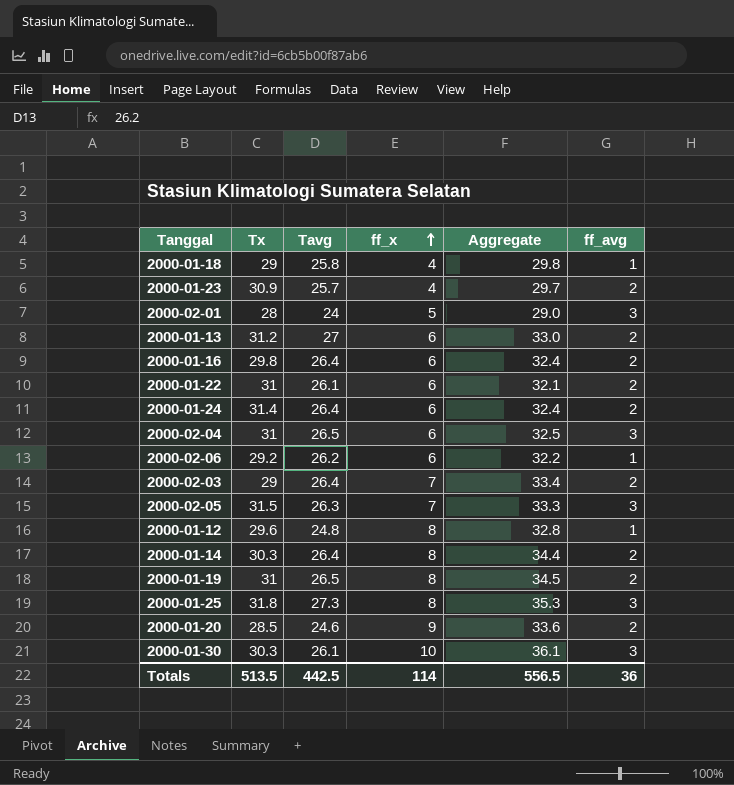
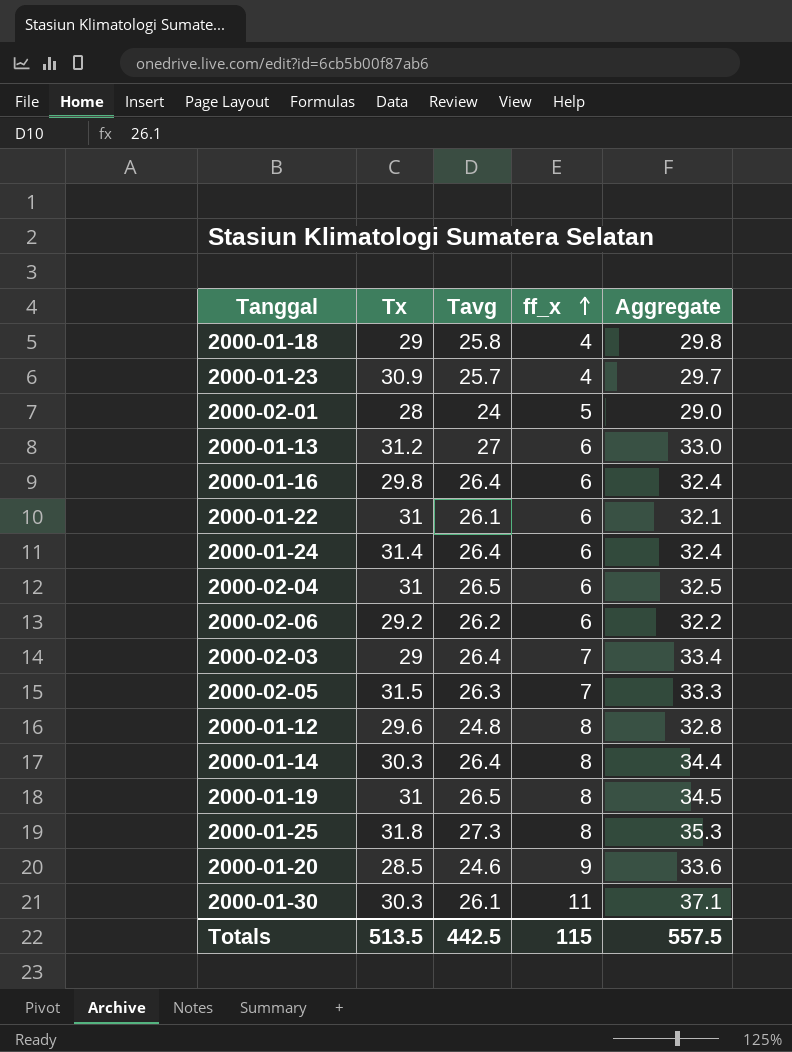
column ff_avg | position: 6 -> none
2000-01-30 | ff_x: 10 -> 11
2000-01-30 | Aggregate: 36.1 -> 37.1
Totals | ff_x: 114 -> 115
Totals | Aggregate: 556.5 -> 557.5

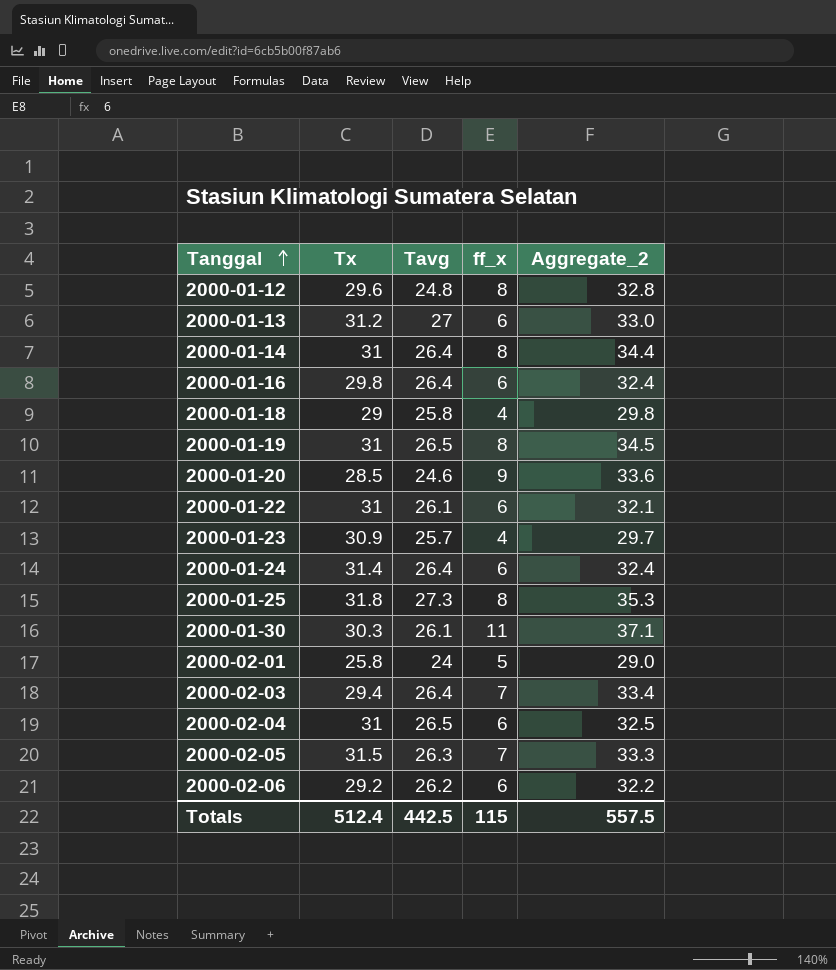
row order: ff_x ascending -> Tanggal ascending
column name: Aggregate -> Aggregate_2
2000-01-14 | Tx: 30.3 -> 31
2000-02-01 | Tx: 28 -> 25.8
2000-02-03 | Tx: 29 -> 29.4
Totals | Tx: 513.5 -> 512.4

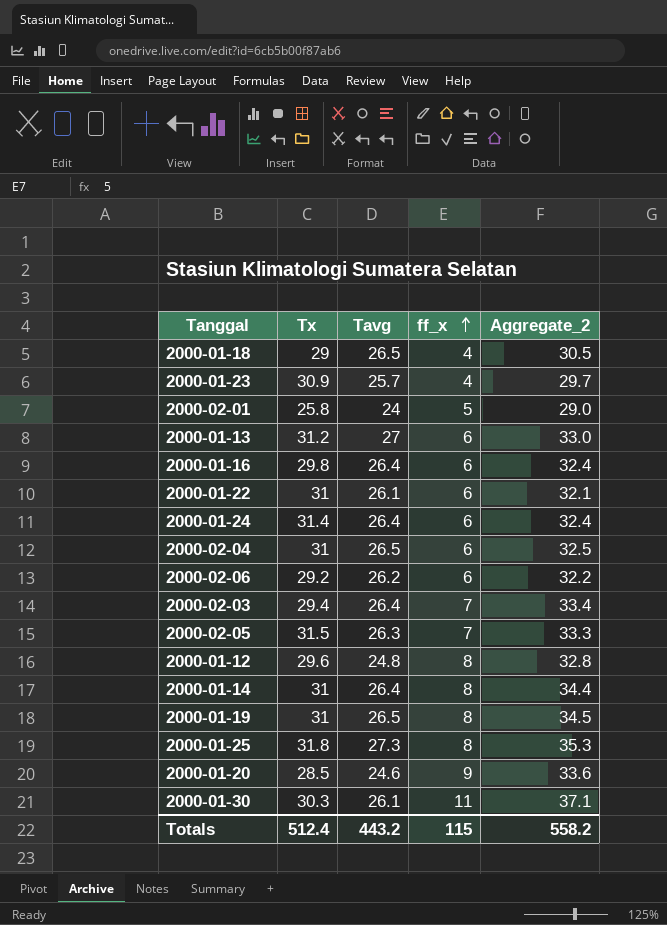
row order: Tanggal ascending -> ff_x ascending
2000-01-18 | Tavg: 25.8 -> 26.5
2000-01-18 | Aggregate_2: 29.8 -> 30.5
Totals | Tavg: 442.5 -> 443.2
Totals | Aggregate_2: 557.5 -> 558.2

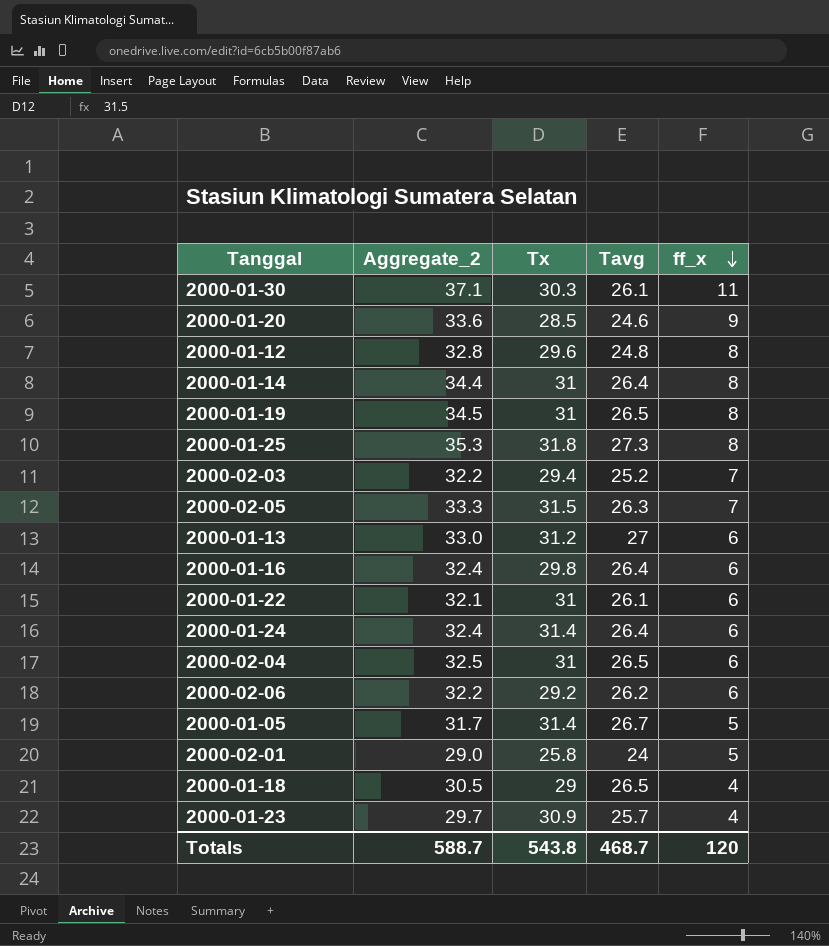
row order: ff_x ascending -> ff_x descending
column Aggregate_2 | position: 5 -> 2
2000-02-03 | Aggregate_2: 33.4 -> 32.2
2000-02-03 | Tavg: 26.4 -> 25.2
row 2000-01-05: none -> 31.7 | 31.4 | 26.7 | 5
Totals | Aggregate_2: 558.2 -> 588.7
Totals | Tx: 512.4 -> 543.8
Totals | Tavg: 443.2 -> 468.7
Totals | ff_x: 115 -> 120

